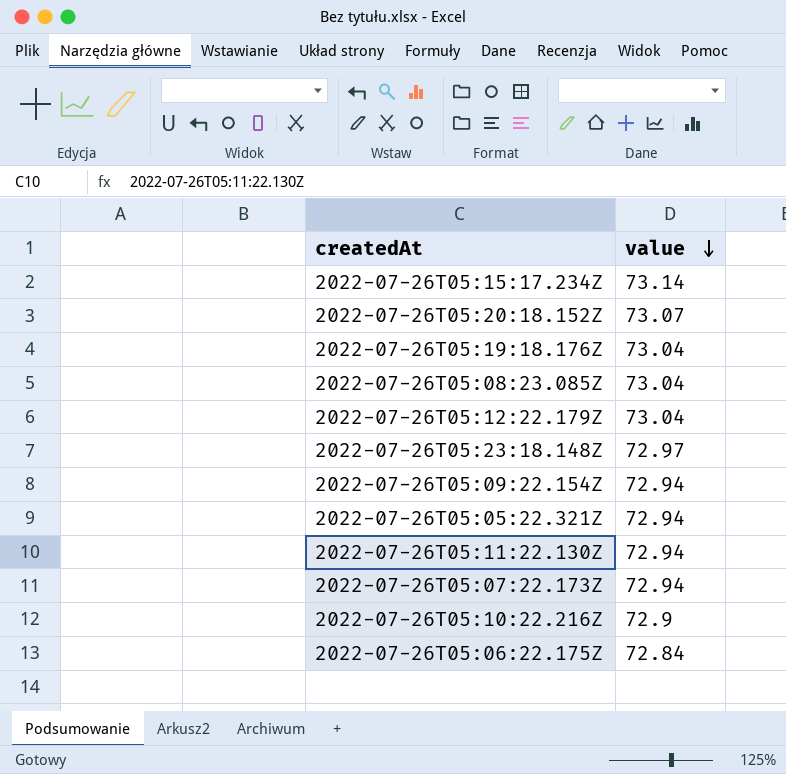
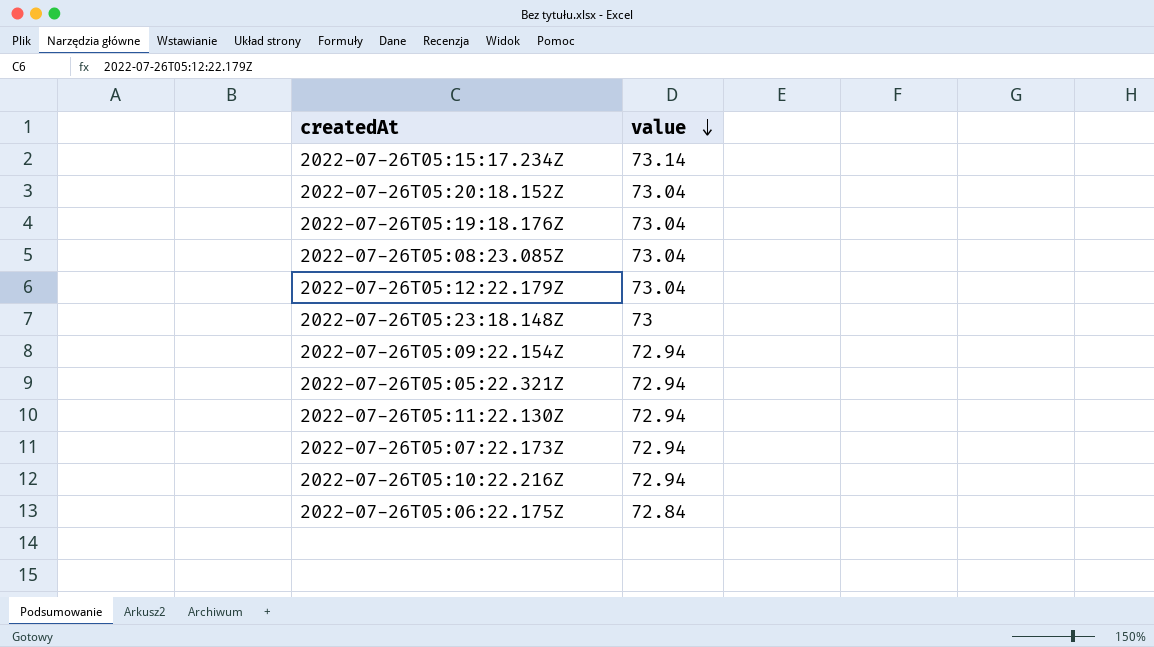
2022-07-26T05:20:18.152Z | value: 73.07 -> 73.04
2022-07-26T05:23:18.148Z | value: 72.97 -> 73
2022-07-26T05:10:22.216Z | value: 72.9 -> 72.94

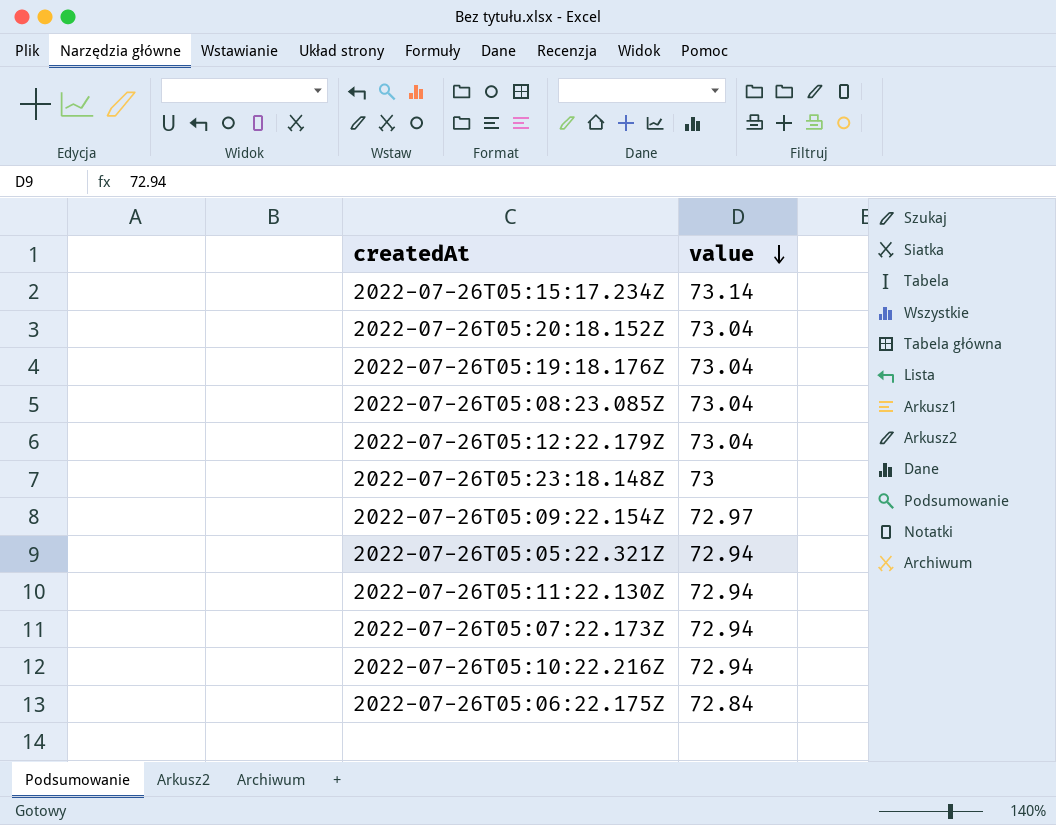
2022-07-26T05:09:22.154Z | value: 72.94 -> 72.97

